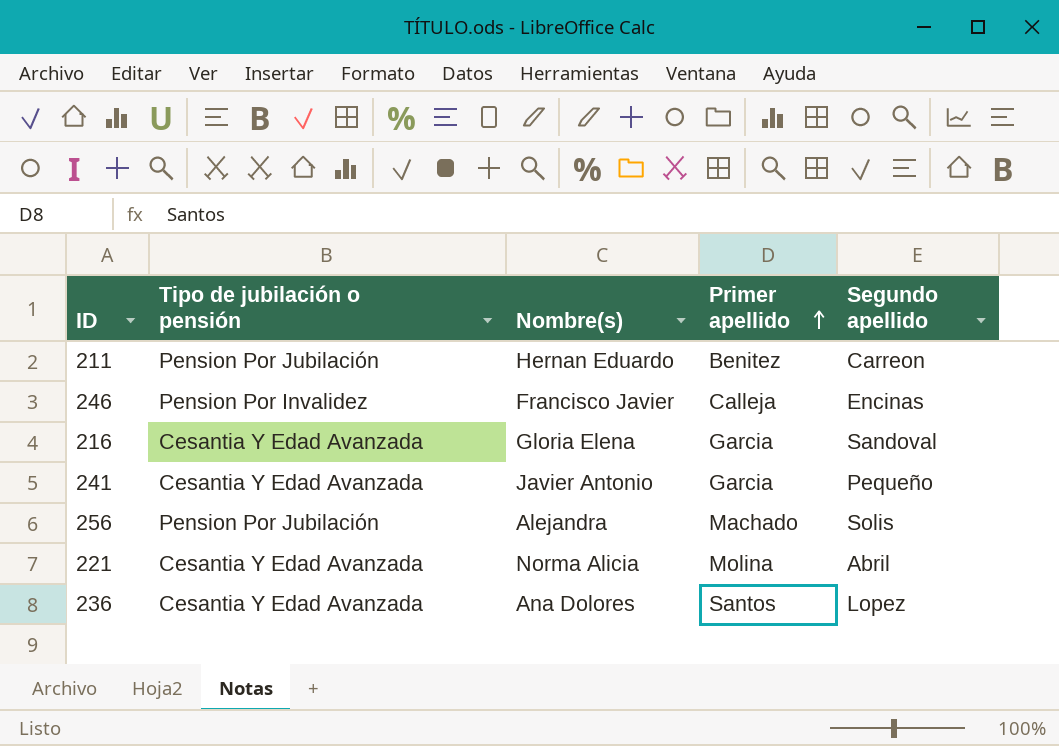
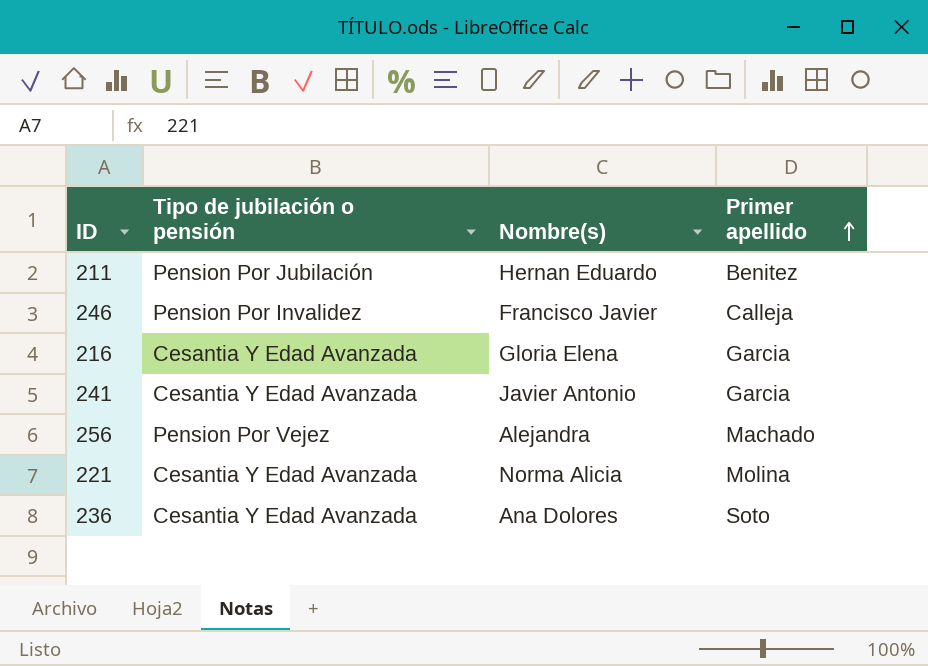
column Segundo apellido | position: 5 -> none
256 | Tipo de jubilación o pensión: Pension Por Jubilación -> Pension Por Vejez
236 | Primer apellido: Santos -> Soto

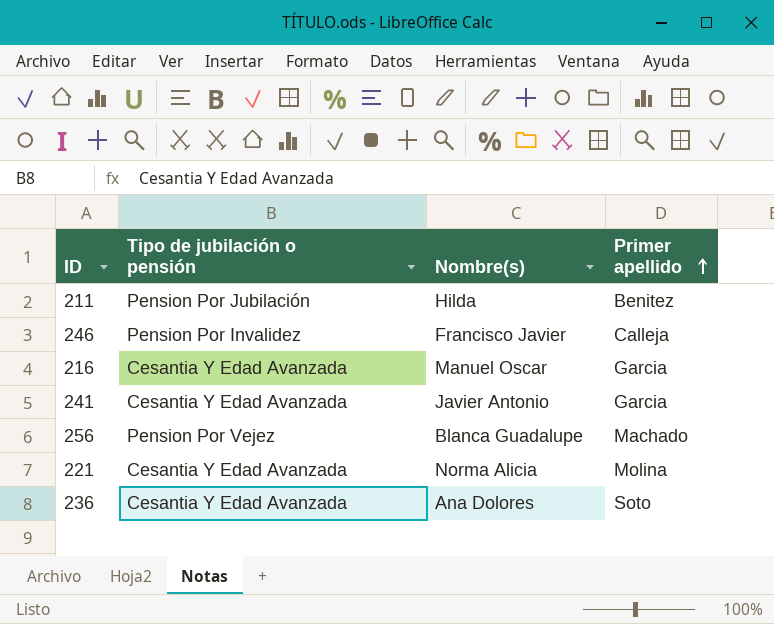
211 | Nombre(s): Hernan Eduardo -> Hilda
216 | Nombre(s): Gloria Elena -> Manuel Oscar
256 | Nombre(s): Alejandra -> Blanca Guadalupe

